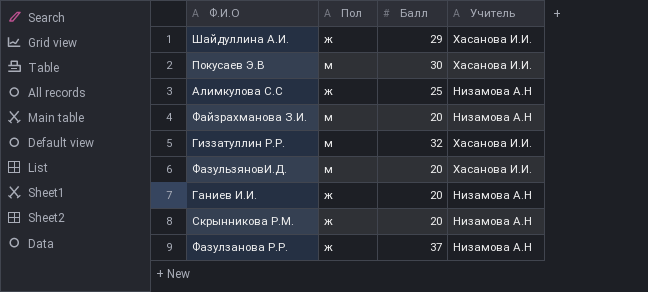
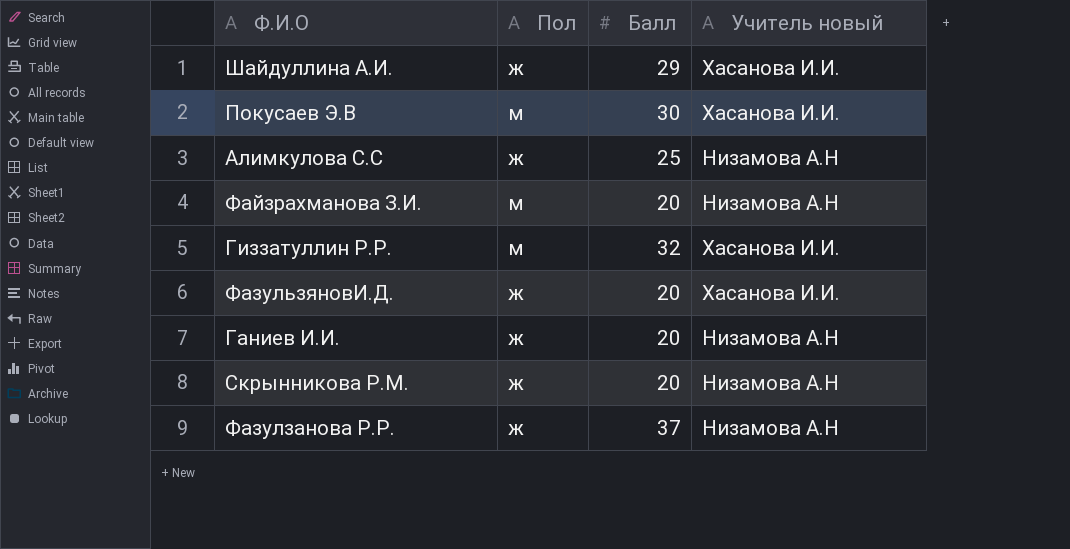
column name: Учитель -> Учитель новый
ФазульзяновИ.Д. | Пол: м -> ж

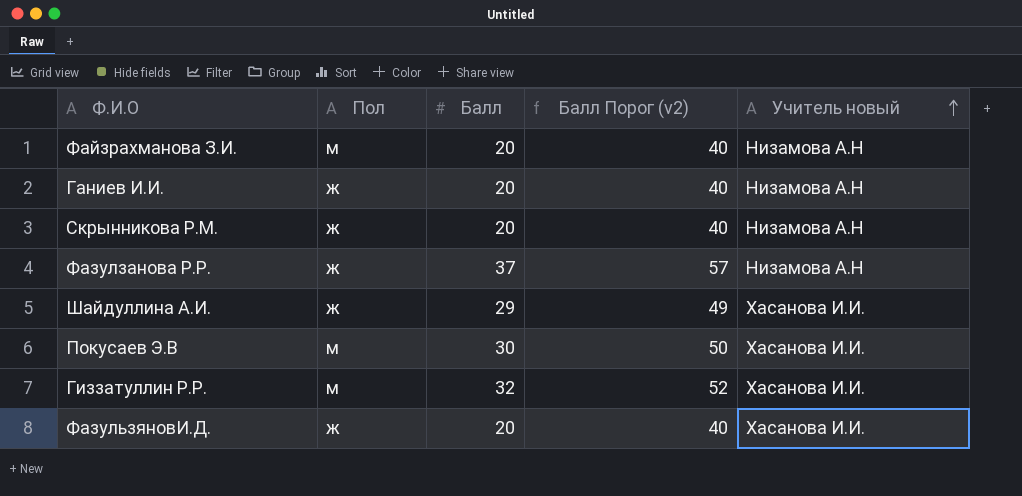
row order: none -> Учитель новый ascending
column Балл Порог (v2) | formula: none -> [Балл] + 20
row Алимкулова С.С: ж | 25 | Низамова А.Н -> none

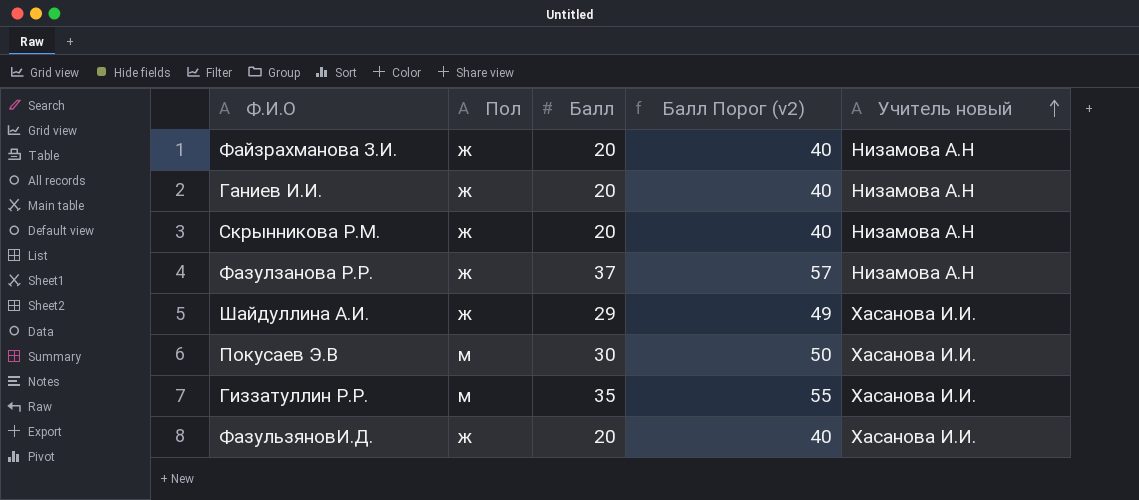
Файзрахманова З.И. | Пол: м -> ж
Гиззатуллин Р.Р. | Балл: 32 -> 35
Гиззатуллин Р.Р. | Балл Порог (v2): 52 -> 55

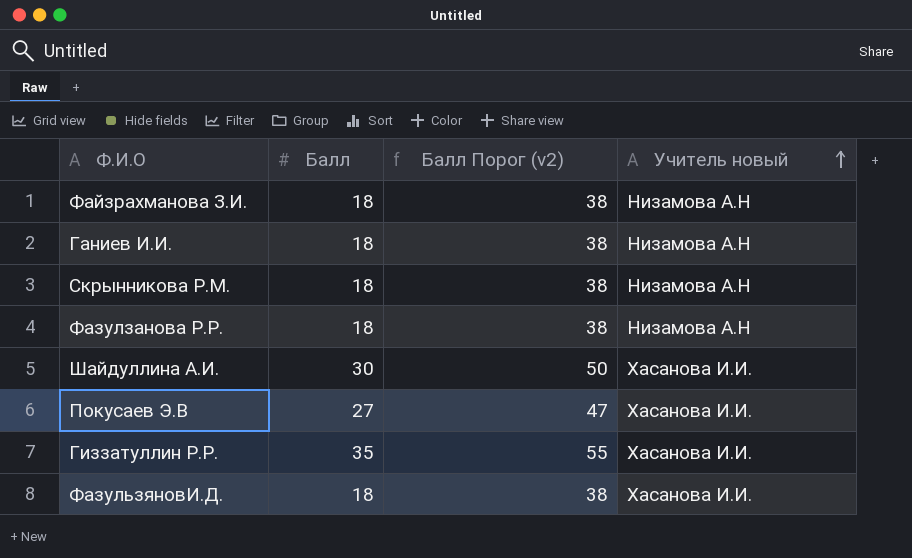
column Пол | position: 2 -> none
Файзрахманова З.И. | Балл: 20 -> 18
Файзрахманова З.И. | Балл Порог (v2): 40 -> 38
Ганиев И.И. | Балл: 20 -> 18
Ганиев И.И. | Балл Порог (v2): 40 -> 38
Скрынникова Р.М. | Балл: 20 -> 18
Скрынникова Р.М. | Балл Порог (v2): 40 -> 38
Фазулзанова Р.Р. | Балл: 37 -> 18
Фазулзанова Р.Р. | Балл Порог (v2): 57 -> 38
Шайдуллина А.И. | Балл: 29 -> 30
Шайдуллина А.И. | Балл Порог (v2): 49 -> 50
Покусаев Э.В | Балл: 30 -> 27
Покусаев Э.В | Балл Порог (v2): 50 -> 47
ФазульзяновИ.Д. | Балл: 20 -> 18
ФазульзяновИ.Д. | Балл Порог (v2): 40 -> 38

